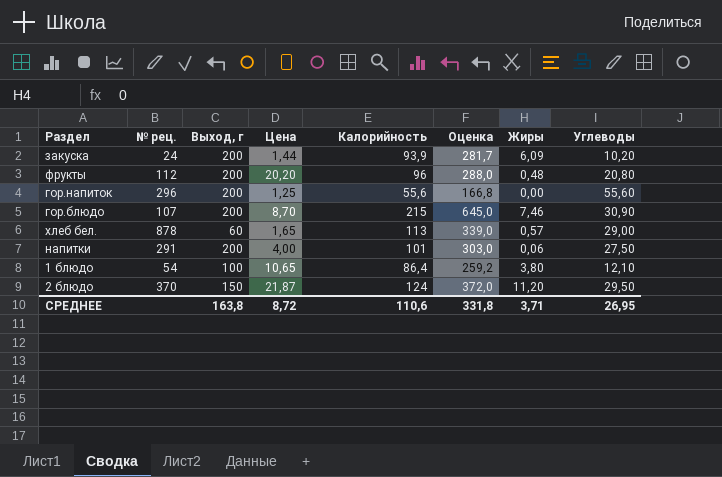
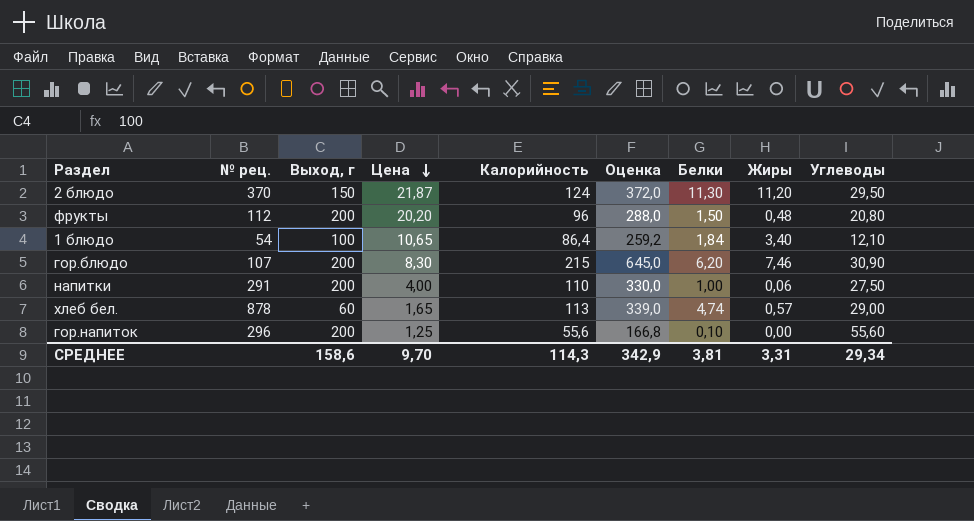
row order: none -> Цена descending
column Белки | position: none -> 7
row закуска: 24 | 200 | 1,44 | 93,9 | 281,7 | 6,09 | 10,20 -> none
1 блюдо | Жиры: 3,80 -> 3,40
гор.блюдо | Цена: 8,70 -> 8,30
напитки | Калорийность: 101 -> 110
напитки | Оценка: 303,0 -> 330,0
СРЕДНЕЕ | Выход, г: 163,8 -> 158,6
СРЕДНЕЕ | Цена: 8,72 -> 9,70
СРЕДНЕЕ | Калорийность: 110,6 -> 114,3
СРЕДНЕЕ | Оценка: 331,8 -> 342,9
СРЕДНЕЕ | Жиры: 3,71 -> 3,31
СРЕДНЕЕ | Углеводы: 26,95 -> 29,34

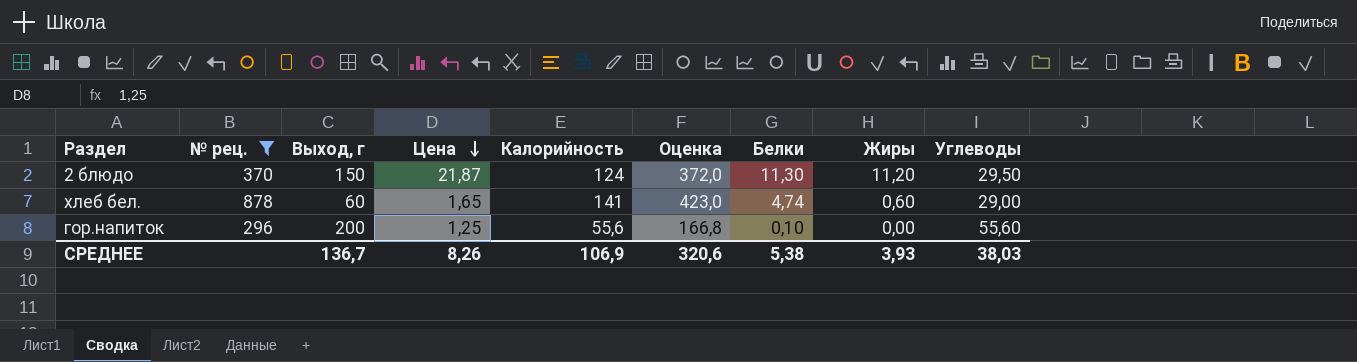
filter: none -> № рец. >= 296
хлеб бел. | Калорийность: 113 -> 141
хлеб бел. | Оценка: 339,0 -> 423,0
хлеб бел. | Жиры: 0,57 -> 0,60
СРЕДНЕЕ | Выход, г: 158,6 -> 136,7
СРЕДНЕЕ | Цена: 9,70 -> 8,26
СРЕДНЕЕ | Калорийность: 114,3 -> 106,9
СРЕДНЕЕ | Оценка: 342,9 -> 320,6
СРЕДНЕЕ | Белки: 3,81 -> 5,38
СРЕДНЕЕ | Жиры: 3,31 -> 3,93
СРЕДНЕЕ | Углеводы: 29,34 -> 38,03

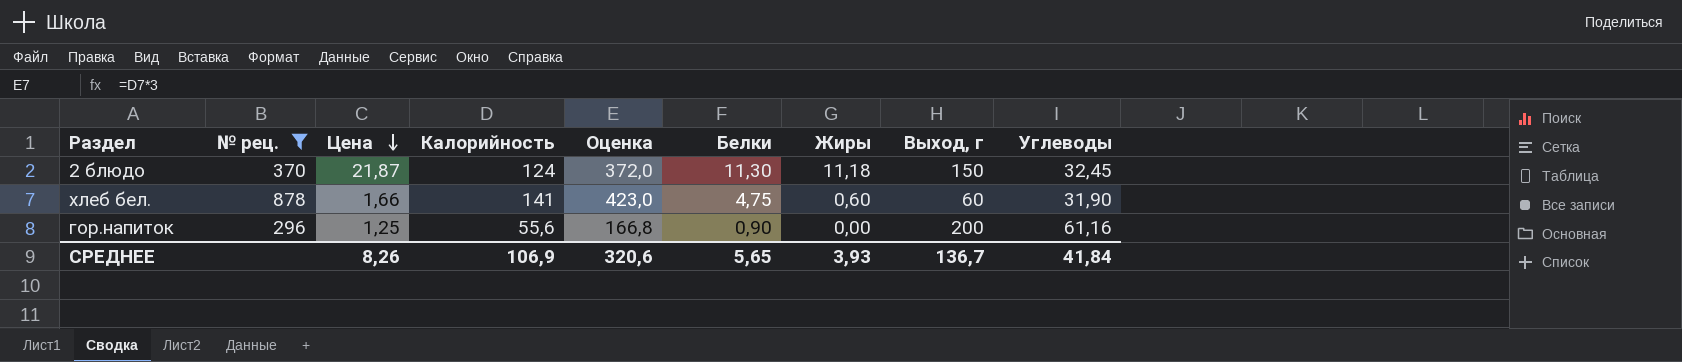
column Выход, г | position: 3 -> 8
2 блюдо | Жиры: 11,20 -> 11,18
2 блюдо | Углеводы: 29,50 -> 32,45
хлеб бел. | Цена: 1,65 -> 1,66
хлеб бел. | Белки: 4,74 -> 4,75
хлеб бел. | Углеводы: 29,00 -> 31,90
гор.напиток | Белки: 0,10 -> 0,90
гор.напиток | Углеводы: 55,60 -> 61,16
СРЕДНЕЕ | Белки: 5,38 -> 5,65
СРЕДНЕЕ | Углеводы: 38,03 -> 41,84

